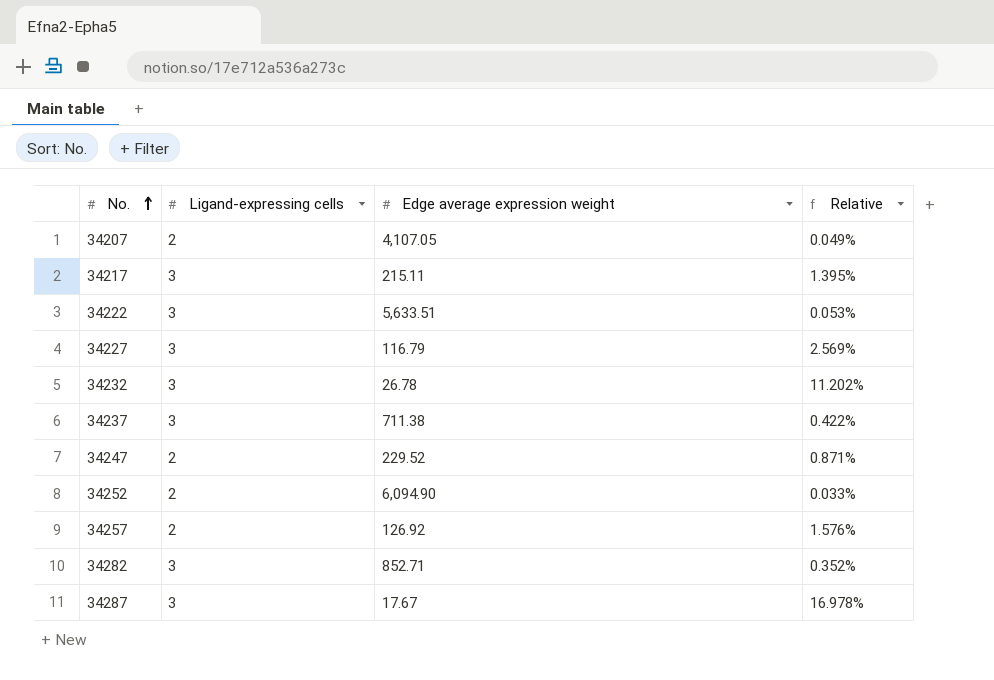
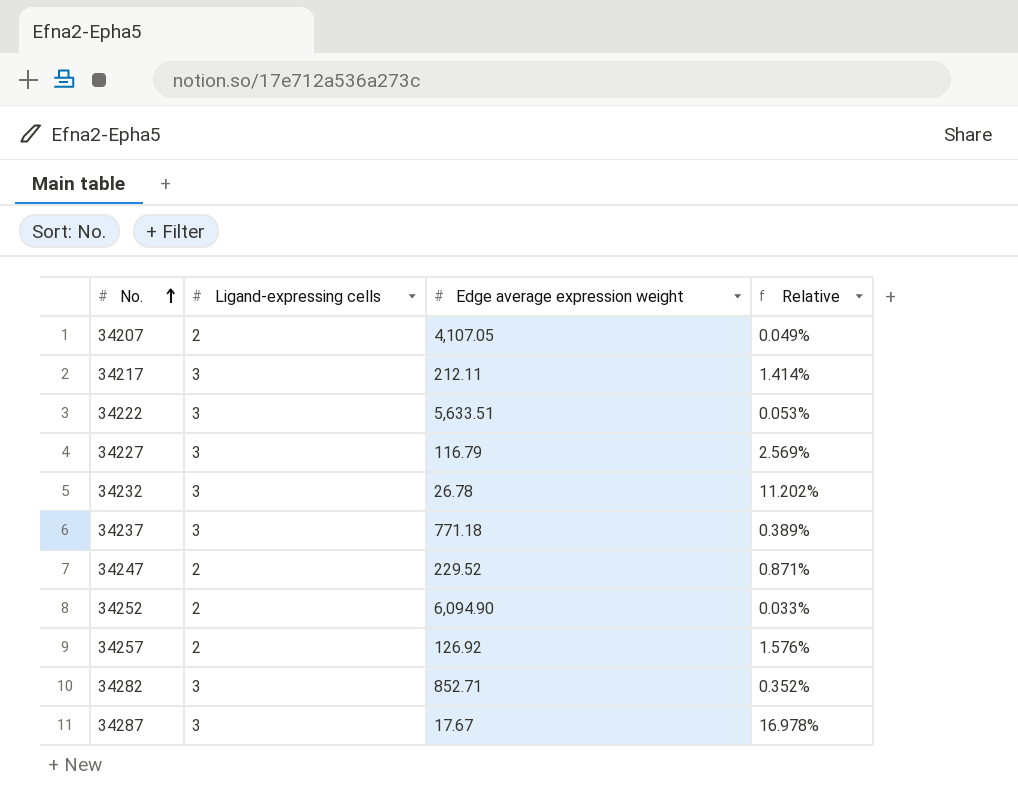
34217 | Edge average expression weight: 215.11 -> 212.11
34217 | Relative: 1.395% -> 1.414%
34237 | Edge average expression weight: 711.38 -> 771.18
34237 | Relative: 0.422% -> 0.389%

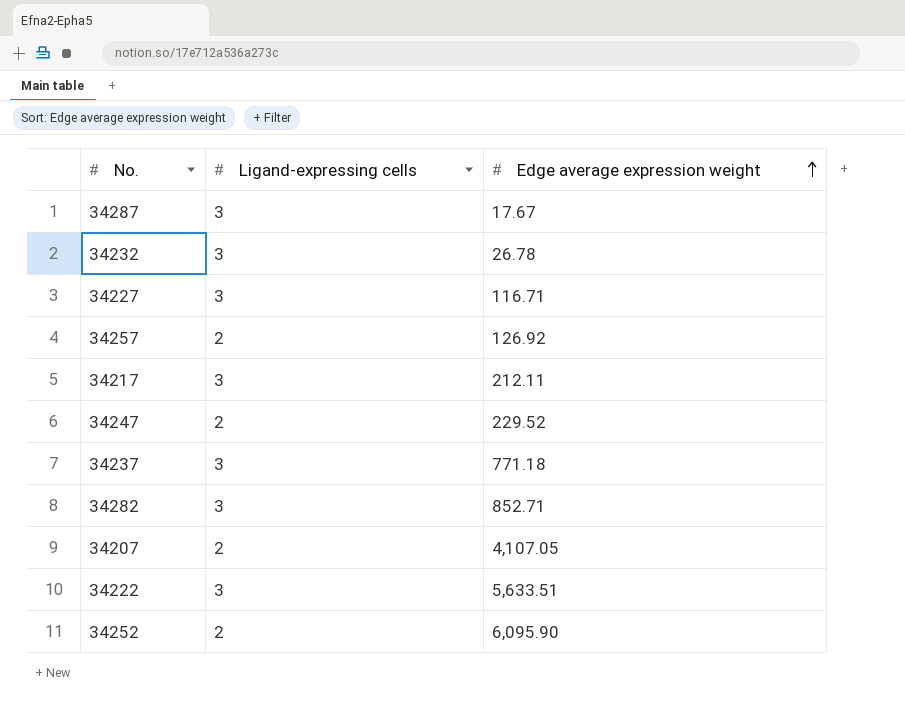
row order: No. ascending -> Edge average expression weight ascending
column Relative | formula: [Ligand-expressing cells] / [Edge average expression weight] -> none
34227 | Edge average expression weight: 116.79 -> 116.71
34252 | Edge average expression weight: 6,094.90 -> 6,095.90

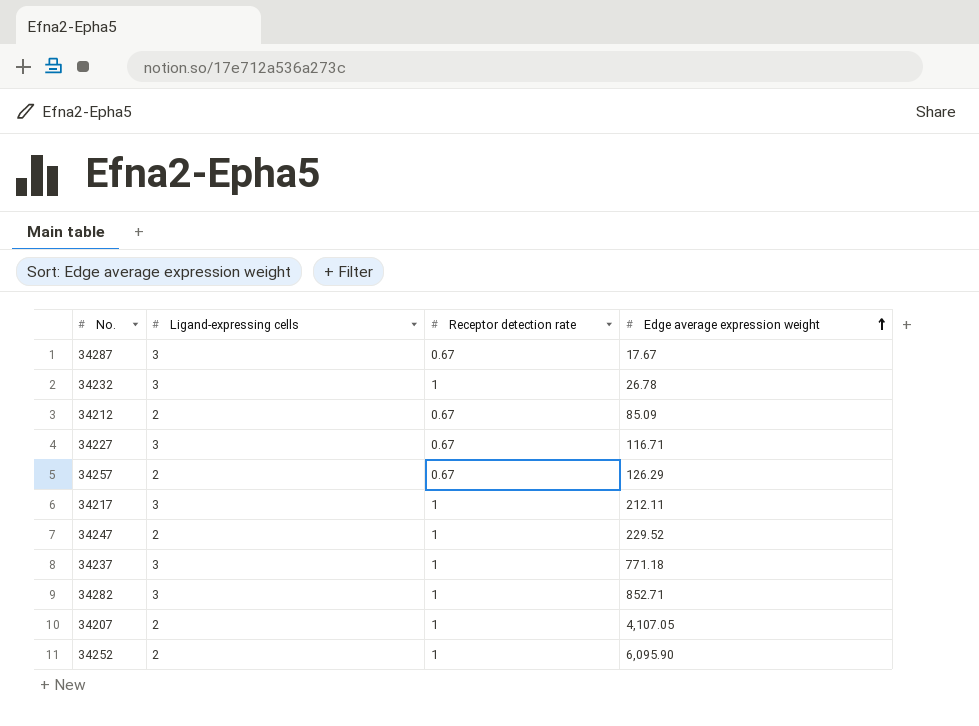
column Receptor detection rate | position: none -> 3
row 34222: 3 | 5,633.51 -> none
row 34212: none -> 2 | 0.67 | 85.09
34257 | Edge average expression weight: 126.92 -> 126.29

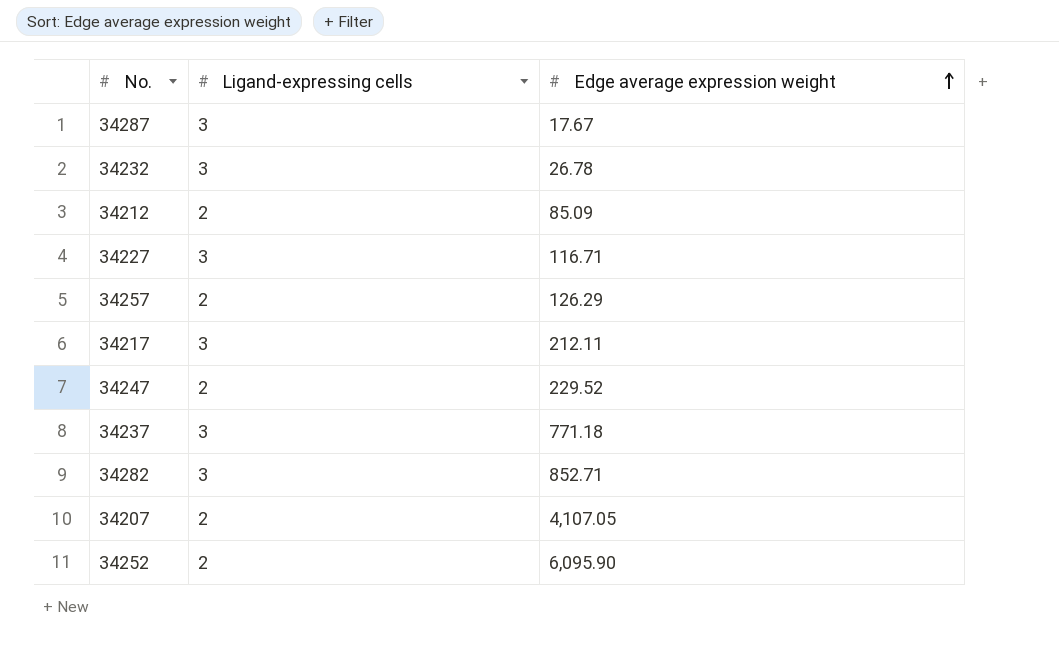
column Receptor detection rate | position: 3 -> none

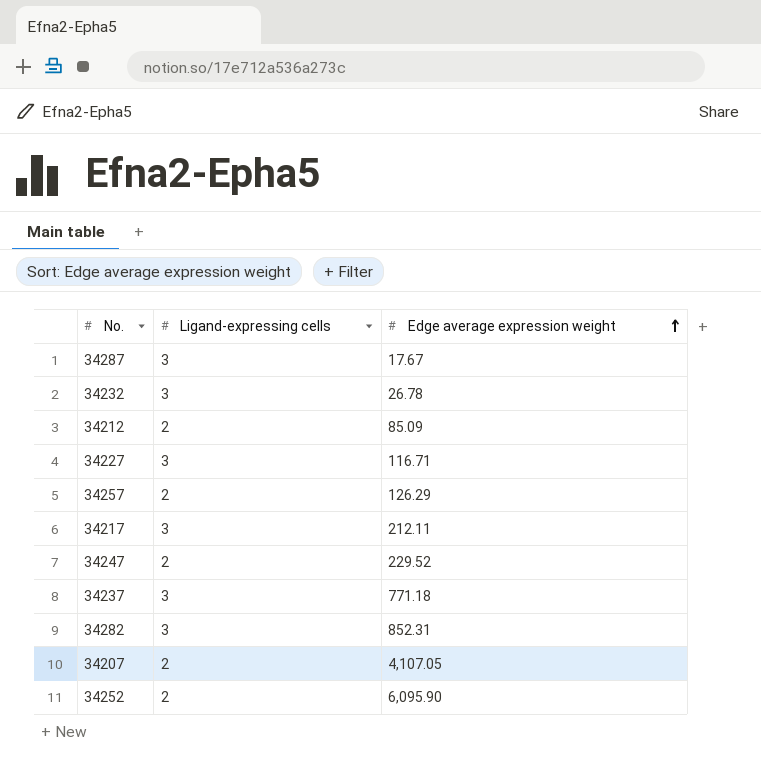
34282 | Edge average expression weight: 852.71 -> 852.31

